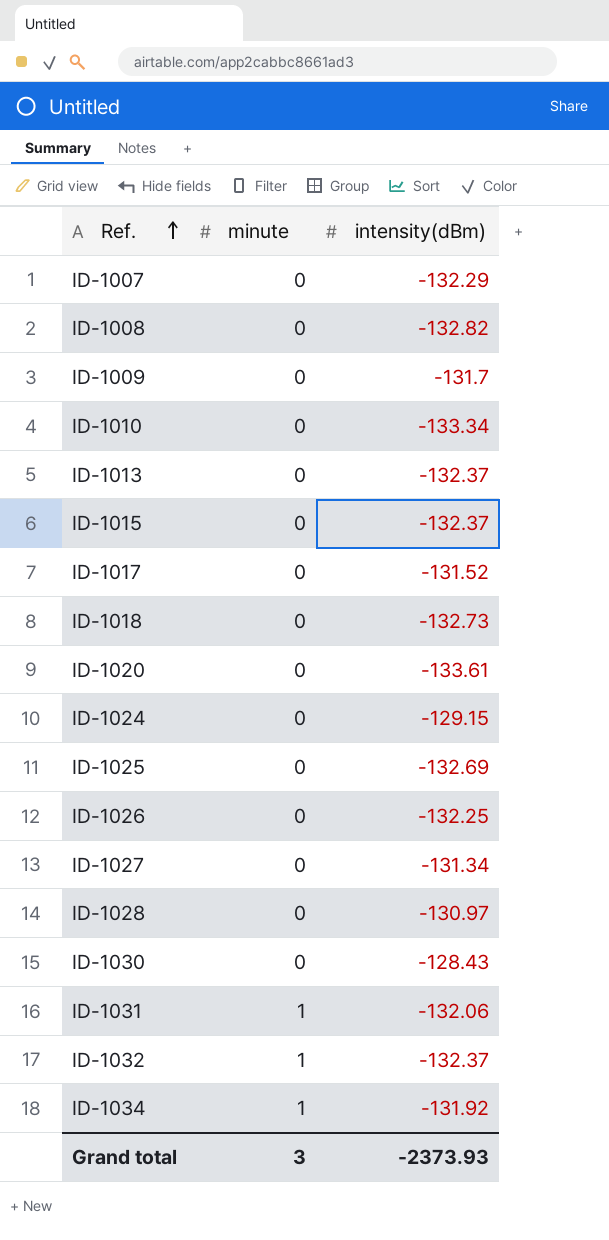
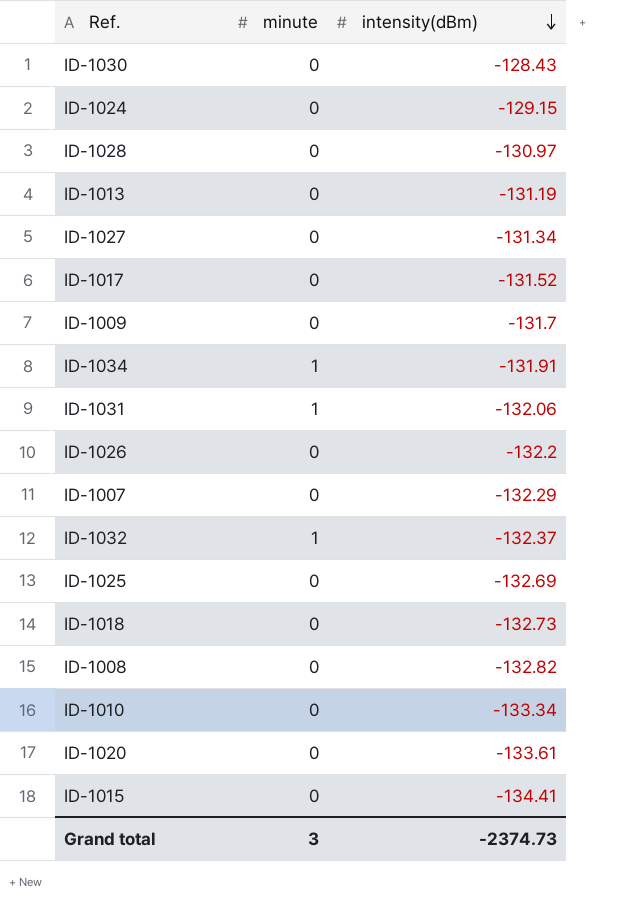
row order: Ref. ascending -> intensity(dBm) descending
ID-1013 | intensity(dBm): -132.37 -> -131.19
ID-1034 | intensity(dBm): -131.92 -> -131.91
ID-1026 | intensity(dBm): -132.25 -> -132.2
ID-1015 | intensity(dBm): -132.37 -> -134.41
Grand total | intensity(dBm): -2373.93 -> -2374.73

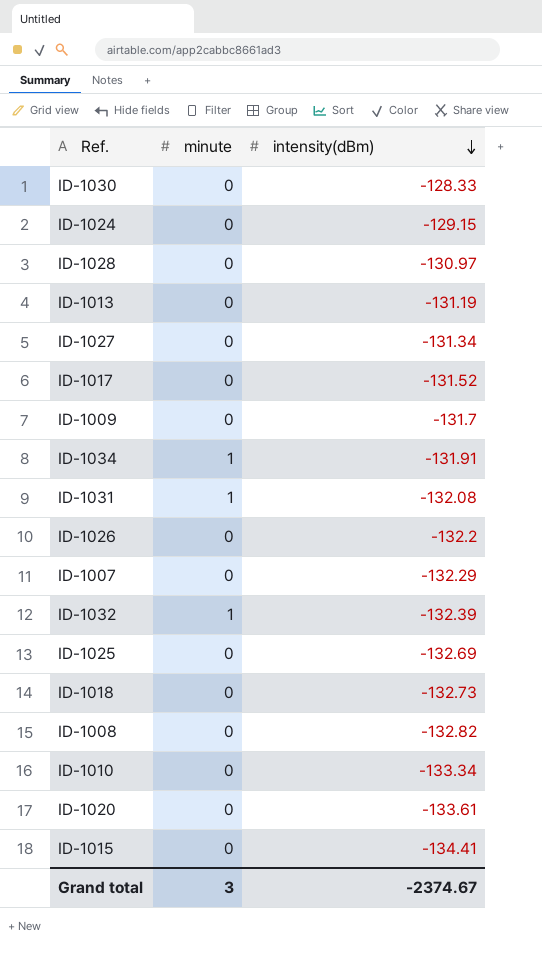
ID-1030 | intensity(dBm): -128.43 -> -128.33
ID-1031 | intensity(dBm): -132.06 -> -132.08
ID-1032 | intensity(dBm): -132.37 -> -132.39
Grand total | intensity(dBm): -2374.73 -> -2374.67

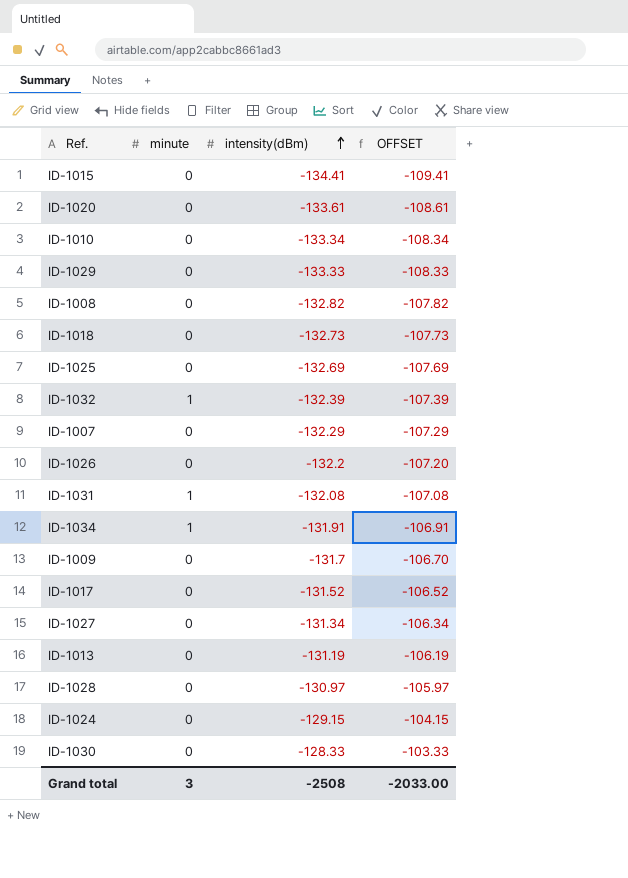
row order: intensity(dBm) descending -> intensity(dBm) ascending
column OFFSET | formula: none -> [intensity(dBm)] + 25
row ID-1029: none -> 0 | -133.33 | -108.33
Grand total | intensity(dBm): -2374.67 -> -2508

